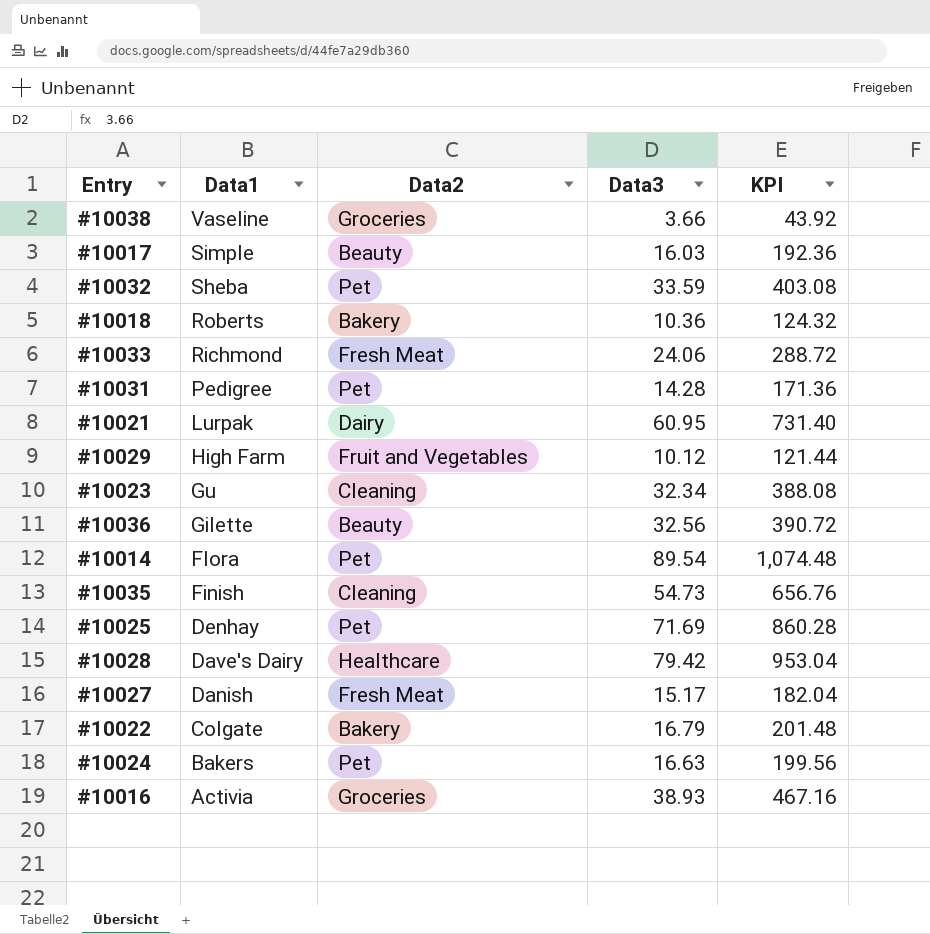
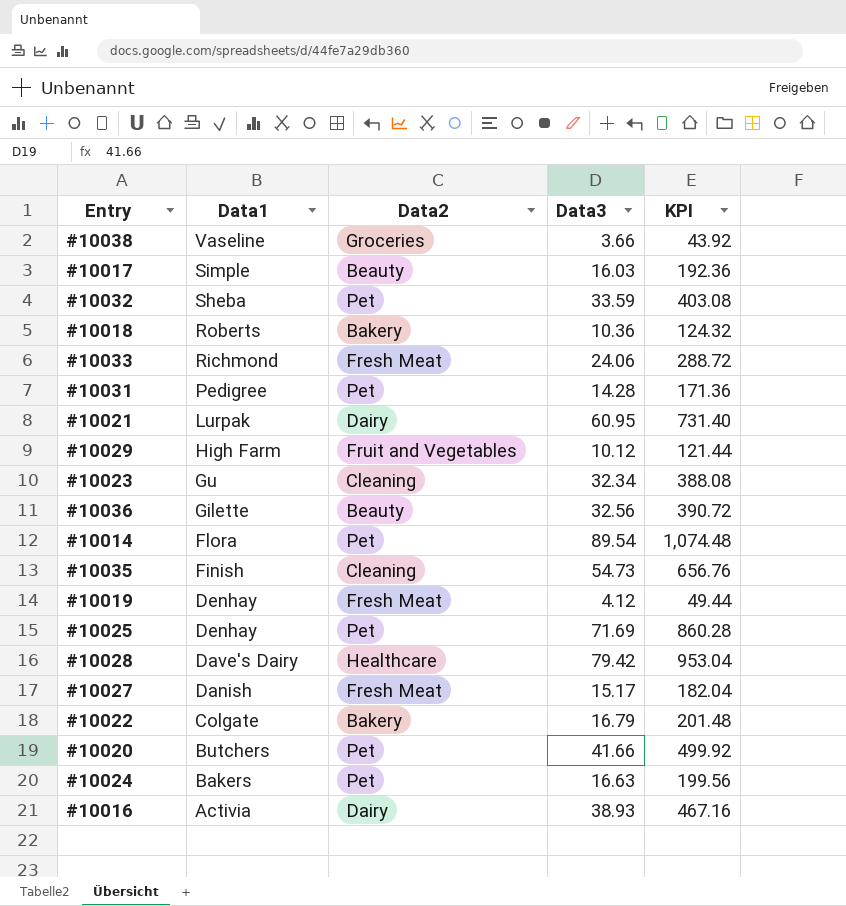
row #10019: none -> Denhay | Fresh Meat | 4.12 | 49.44
row #10020: none -> Butchers | Pet | 41.66 | 499.92
#10016 | Data2: Groceries -> Dairy

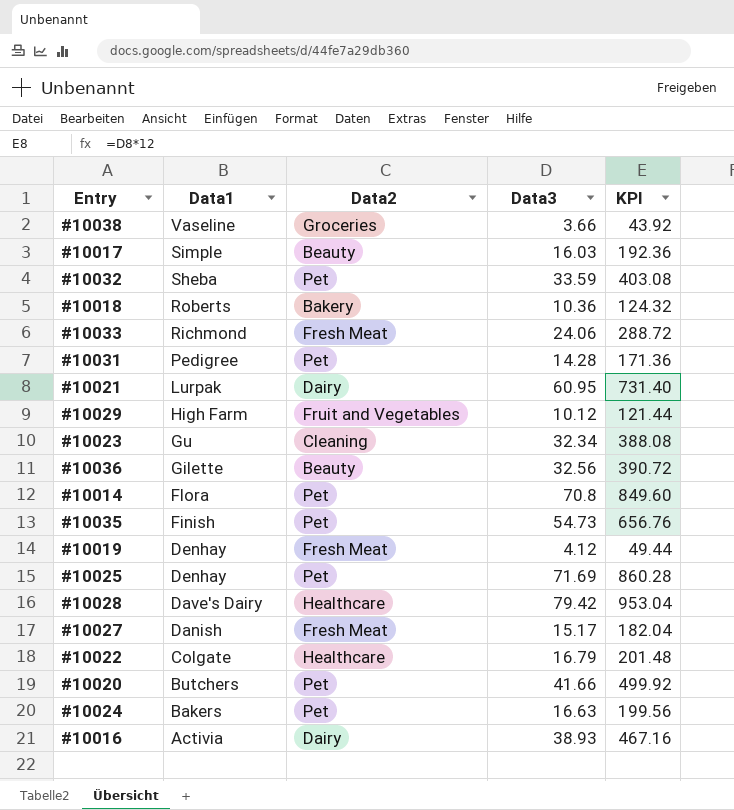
#10014 | Data3: 89.54 -> 70.8
#10014 | KPI: 1,074.48 -> 849.60
#10035 | Data2: Cleaning -> Pet
#10022 | Data2: Bakery -> Healthcare

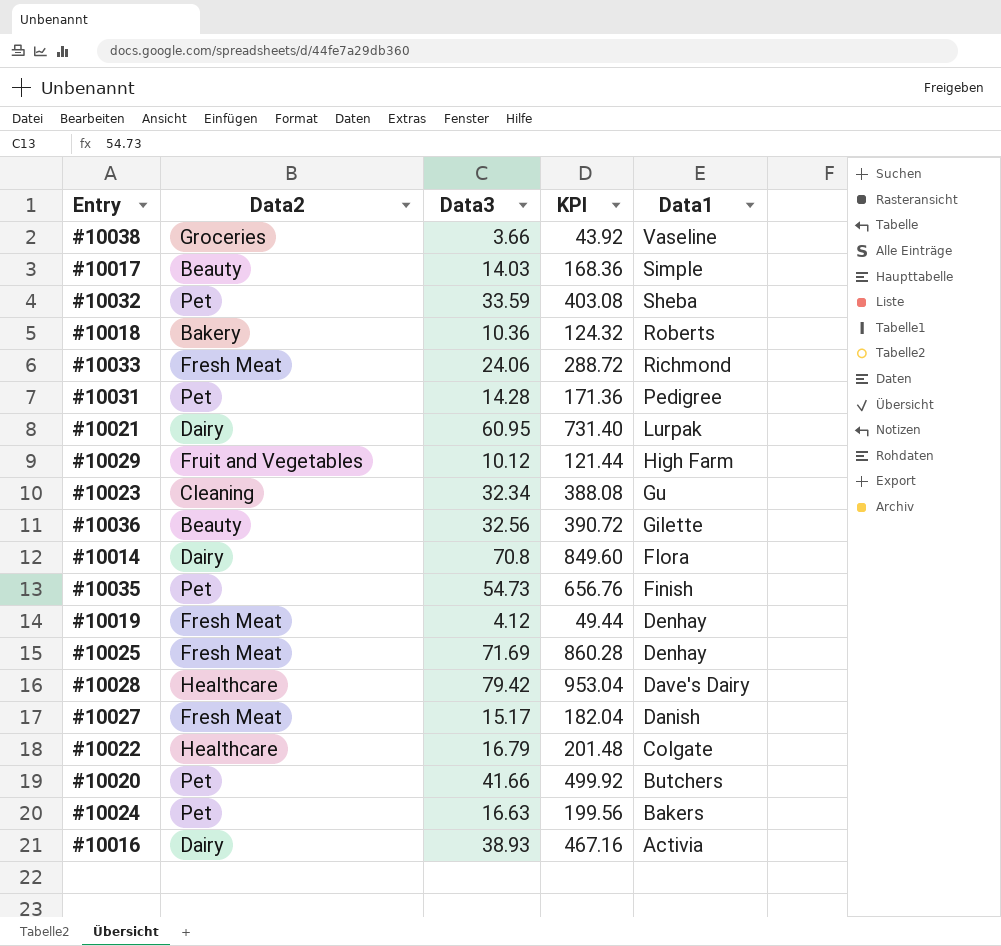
column Data1 | position: 2 -> 5
#10017 | Data3: 16.03 -> 14.03
#10017 | KPI: 192.36 -> 168.36
#10014 | Data2: Pet -> Dairy
#10025 | Data2: Pet -> Fresh Meat

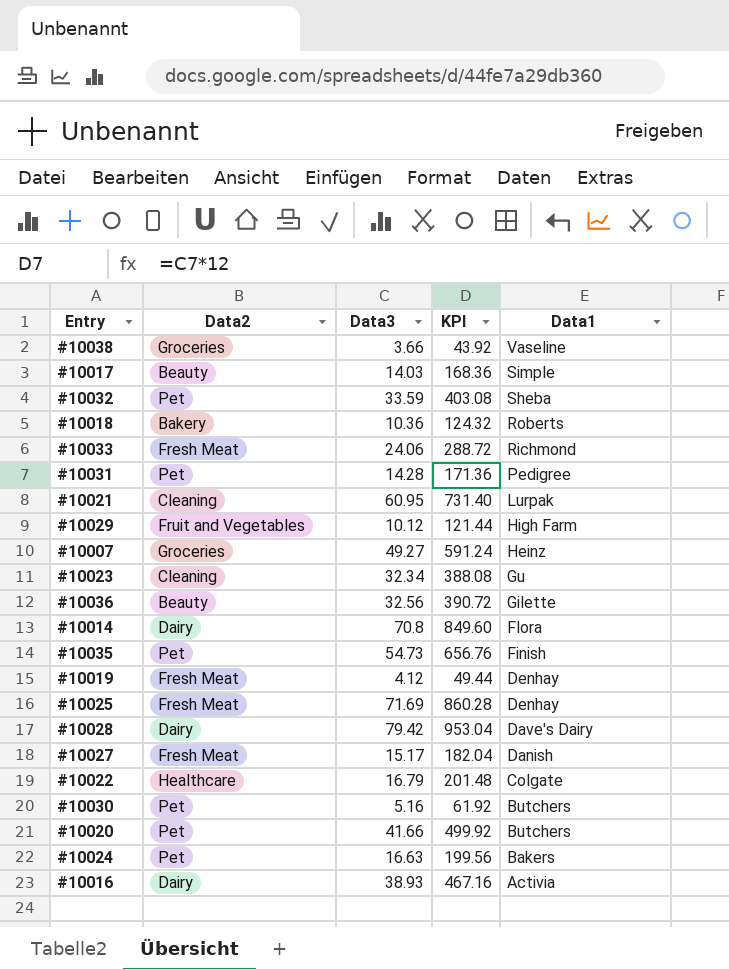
#10021 | Data2: Dairy -> Cleaning
row #10007: none -> Groceries | 49.27 | 591.24 | Heinz
#10028 | Data2: Healthcare -> Dairy
row #10030: none -> Pet | 5.16 | 61.92 | Butchers

